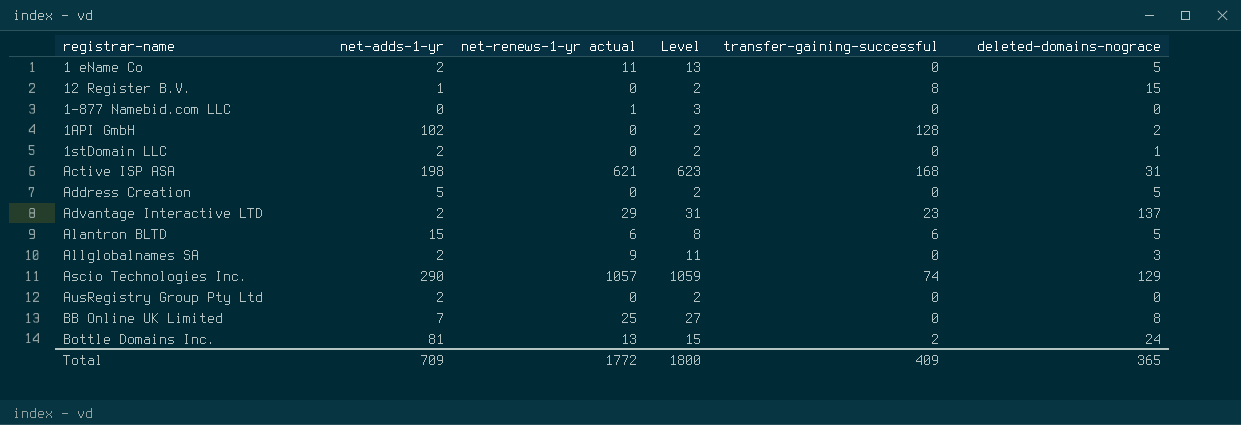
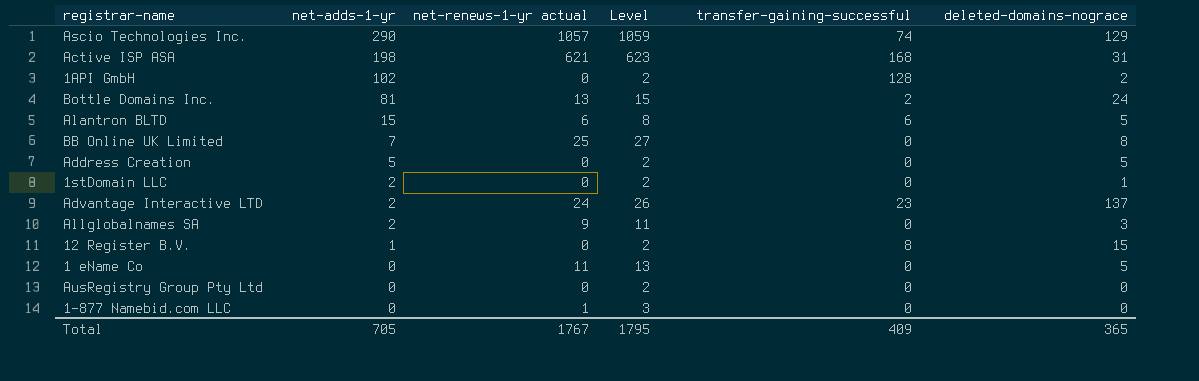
row order: none -> net-adds-1-yr descending
Advantage Interactive LTD | net-renews-1-yr actual: 29 -> 24
Advantage Interactive LTD | Level: 31 -> 26
1 eName Co | net-adds-1-yr: 2 -> 0
AusRegistry Group Pty Ltd | net-adds-1-yr: 2 -> 0
Total | net-adds-1-yr: 709 -> 705
Total | net-renews-1-yr actual: 1772 -> 1767
Total | Level: 1800 -> 1795

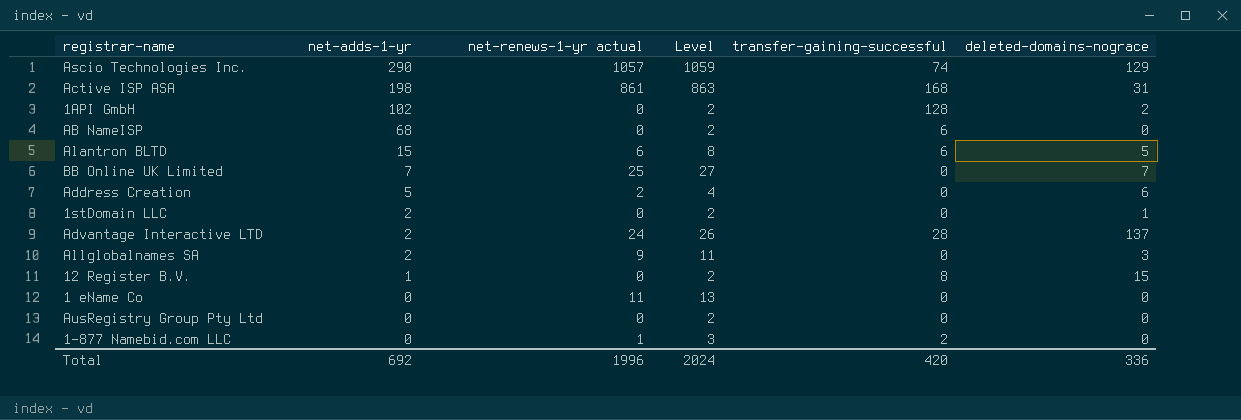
row Bottle Domains Inc.: 81 | 13 | 15 | 2 | 24 -> none
Active ISP ASA | net-renews-1-yr actual: 621 -> 861
Active ISP ASA | Level: 623 -> 863
row AB NameISP: none -> 68 | 0 | 2 | 6 | 0
BB Online UK Limited | deleted-domains-nograce: 8 -> 7
Address Creation | net-renews-1-yr actual: 0 -> 2
Address Creation | Level: 2 -> 4
Address Creation | deleted-domains-nograce: 5 -> 6
Advantage Interactive LTD | transfer-gaining-successful: 23 -> 28
1 eName Co | deleted-domains-nograce: 5 -> 0
1-877 Namebid.com LLC | transfer-gaining-successful: 0 -> 2
Total | net-adds-1-yr: 705 -> 692
Total | net-renews-1-yr actual: 1767 -> 1996
Total | Level: 1795 -> 2024
Total | transfer-gaining-successful: 409 -> 420
Total | deleted-domains-nograce: 365 -> 336

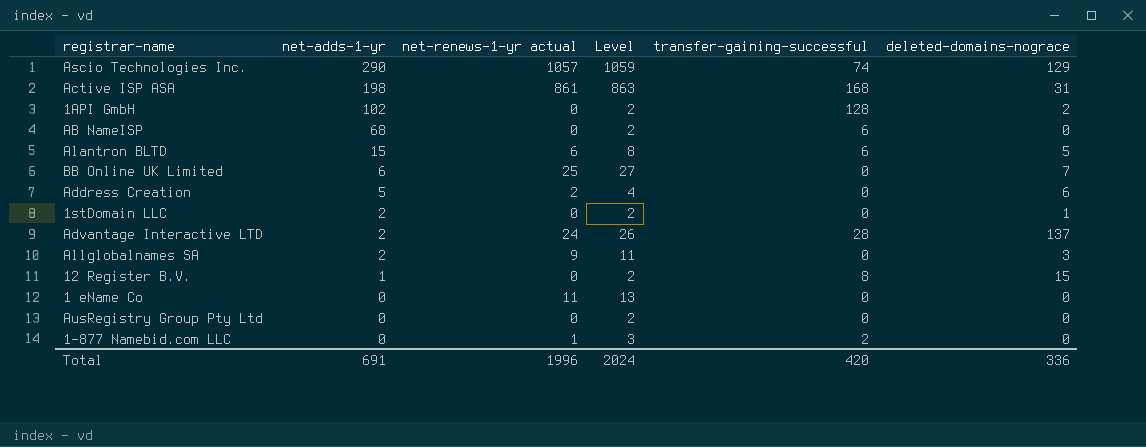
BB Online UK Limited | net-adds-1-yr: 7 -> 6
Total | net-adds-1-yr: 692 -> 691

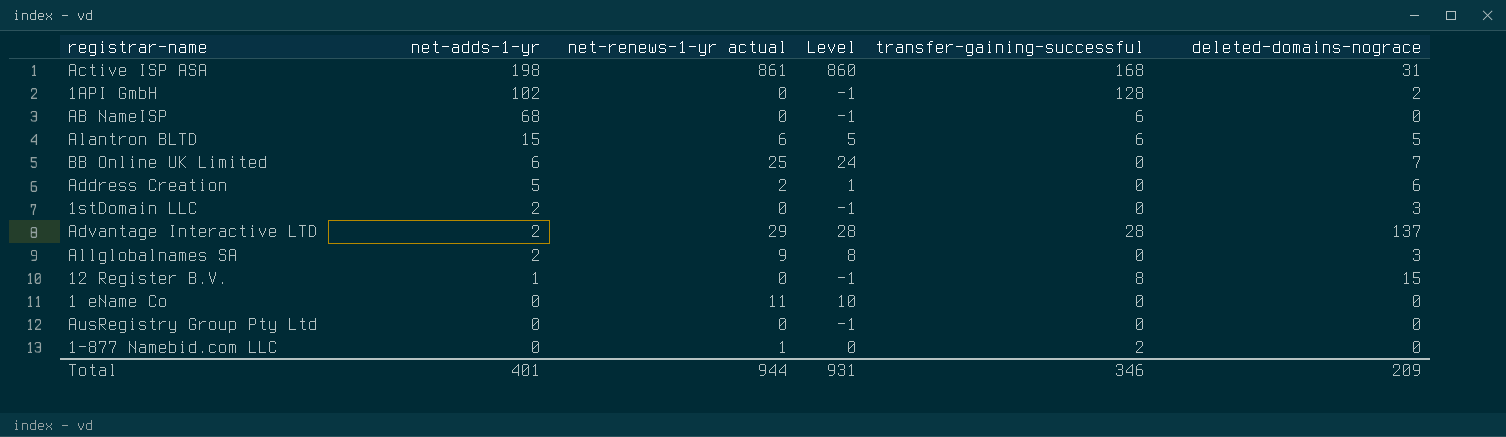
column Level | formula: [net-renews-1-yr actual] + 2 -> [net-renews-1-yr actual] - 1
row Ascio Technologies Inc.: 290 | 1057 | 1059 | 74 | 129 -> none
1stDomain LLC | deleted-domains-nograce: 1 -> 3
Advantage Interactive LTD | net-renews-1-yr actual: 24 -> 29
Total | net-adds-1-yr: 691 -> 401
Total | net-renews-1-yr actual: 1996 -> 944
Total | Level: 2024 -> 931
Total | transfer-gaining-successful: 420 -> 346
Total | deleted-domains-nograce: 336 -> 209

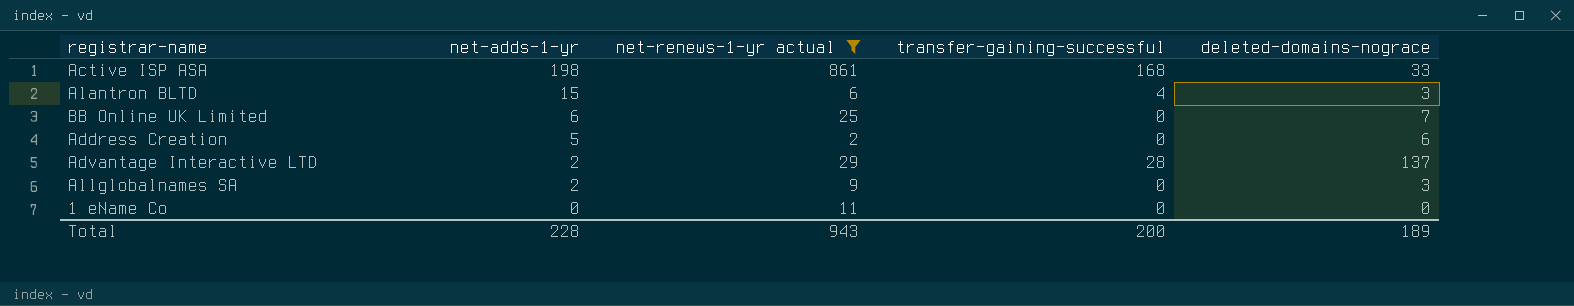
filter: none -> net-renews-1-yr actual >= 2
column Level | formula: [net-renews-1-yr actual] - 1 -> none
Active ISP ASA | deleted-domains-nograce: 31 -> 33
Alantron BLTD | transfer-gaining-successful: 6 -> 4
Alantron BLTD | deleted-domains-nograce: 5 -> 3
Total | net-adds-1-yr: 401 -> 228
Total | net-renews-1-yr actual: 944 -> 943
Total | transfer-gaining-successful: 346 -> 200
Total | deleted-domains-nograce: 209 -> 189

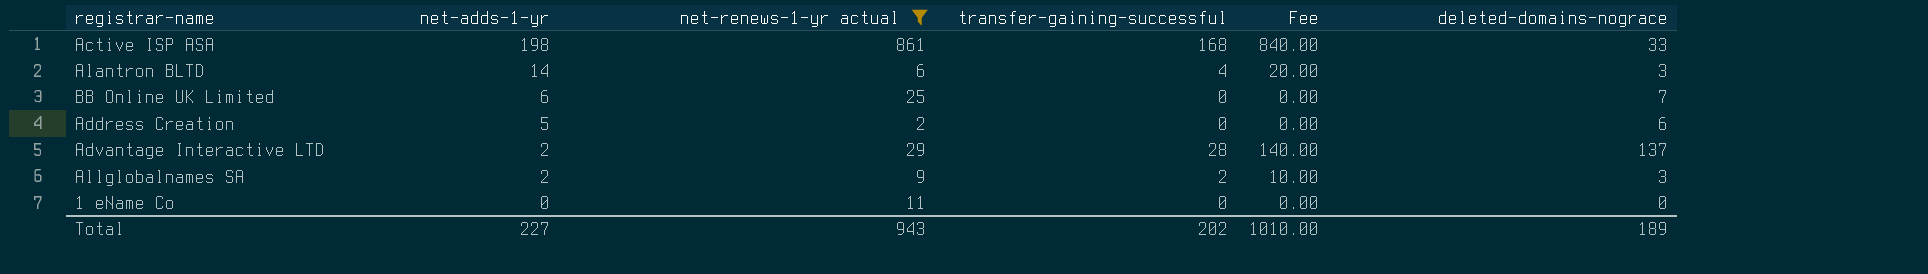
column Fee | formula: none -> [transfer-gaining-successful] * 5
Alantron BLTD | net-adds-1-yr: 15 -> 14
Allglobalnames SA | transfer-gaining-successful: 0 -> 2
Total | net-adds-1-yr: 228 -> 227
Total | transfer-gaining-successful: 200 -> 202

